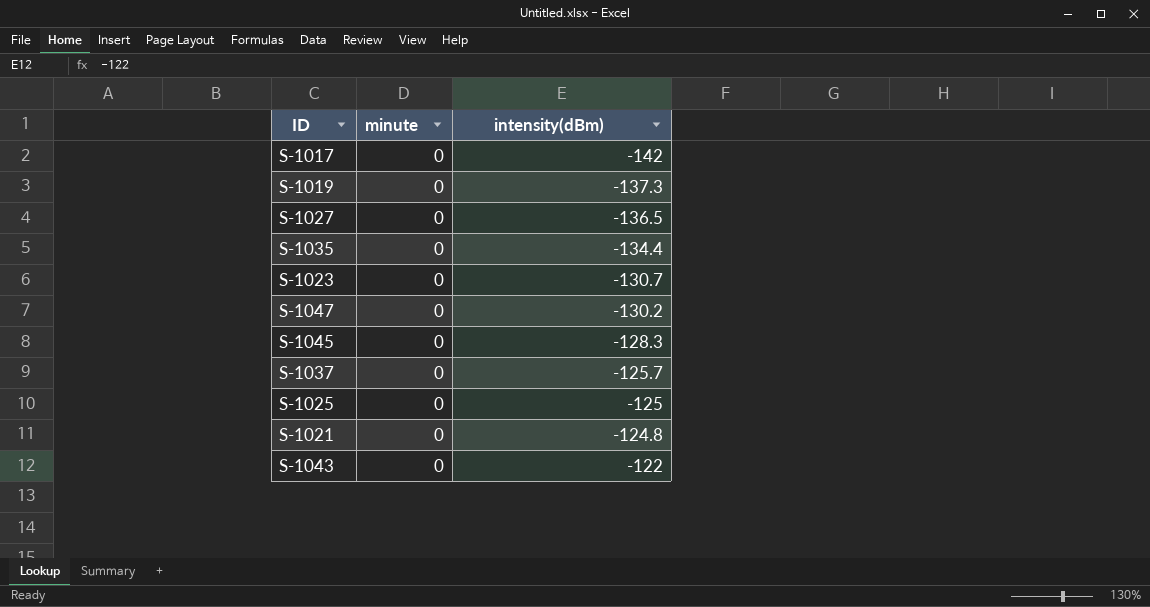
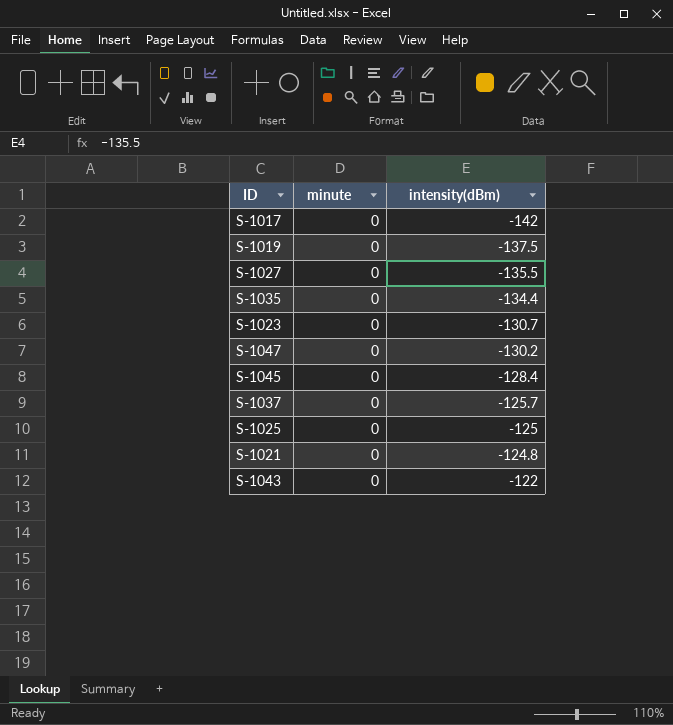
S-1019 | intensity(dBm): -137.3 -> -137.5
S-1027 | intensity(dBm): -136.5 -> -135.5
S-1045 | intensity(dBm): -128.3 -> -128.4

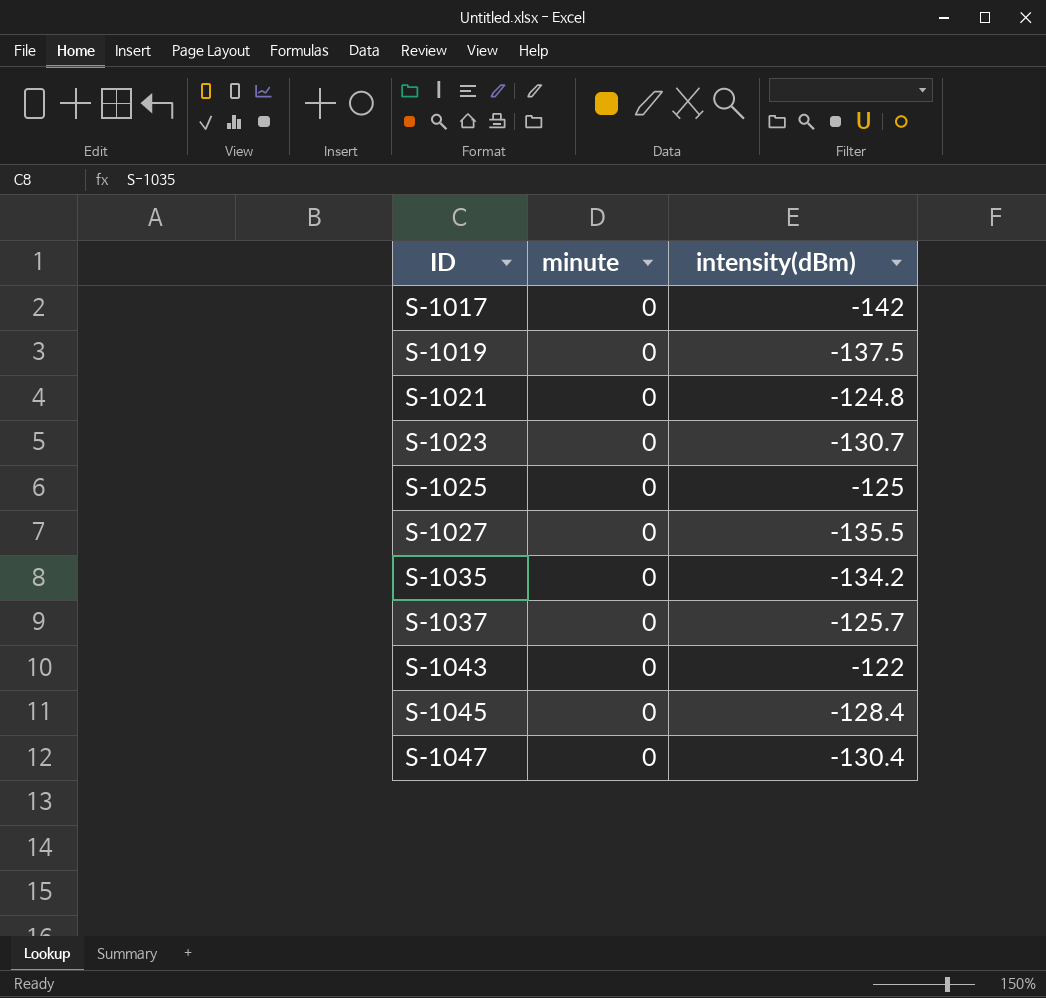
row order: intensity(dBm) ascending -> ID ascending
S-1035 | intensity(dBm): -134.4 -> -134.2
S-1047 | intensity(dBm): -130.2 -> -130.4

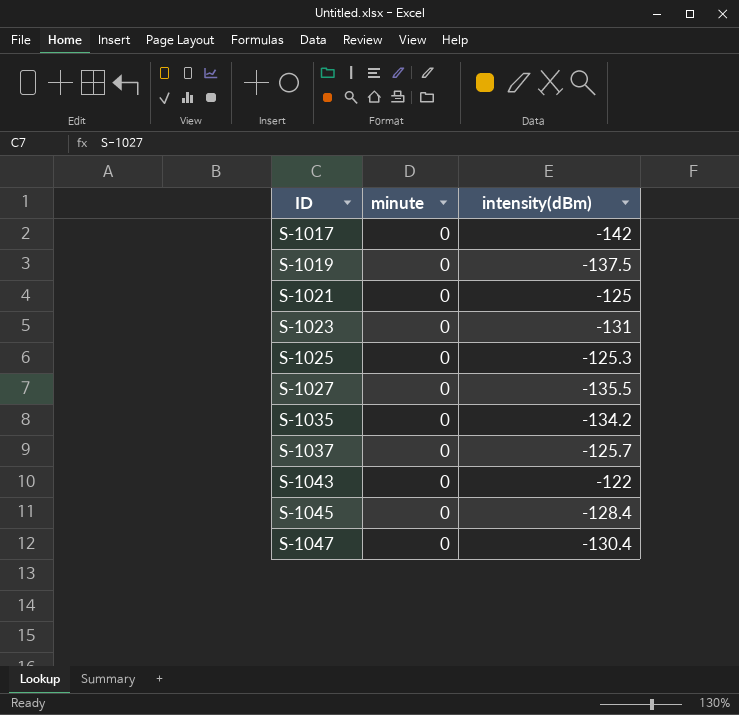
S-1021 | intensity(dBm): -124.8 -> -125
S-1023 | intensity(dBm): -130.7 -> -131
S-1025 | intensity(dBm): -125 -> -125.3

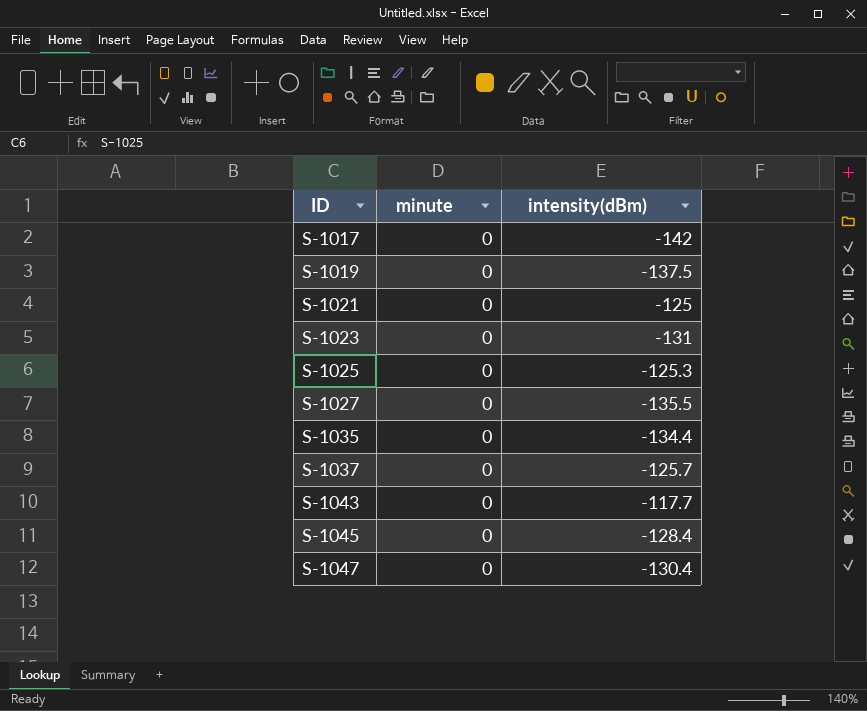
S-1035 | intensity(dBm): -134.2 -> -134.4
S-1043 | intensity(dBm): -122 -> -117.7

